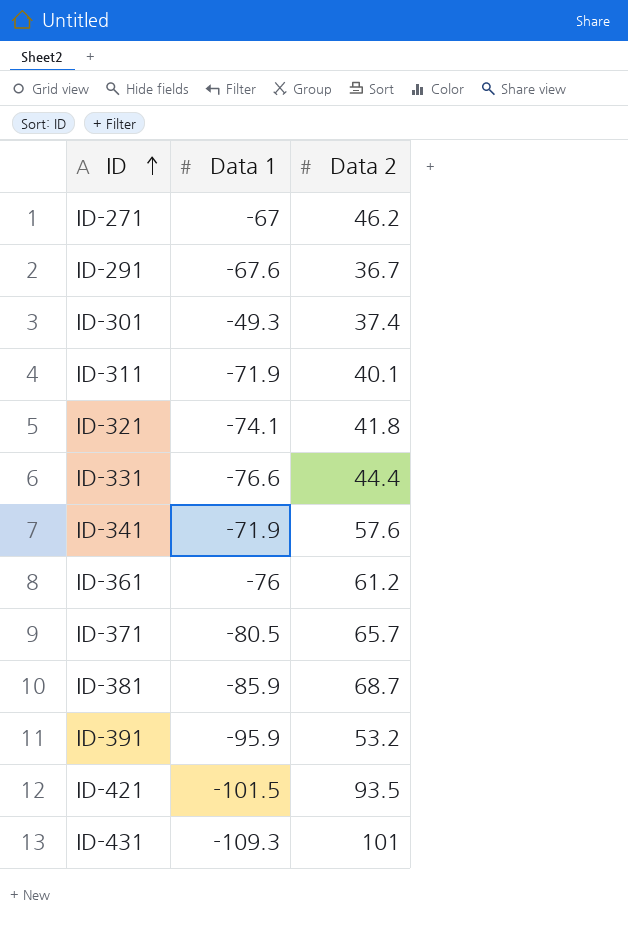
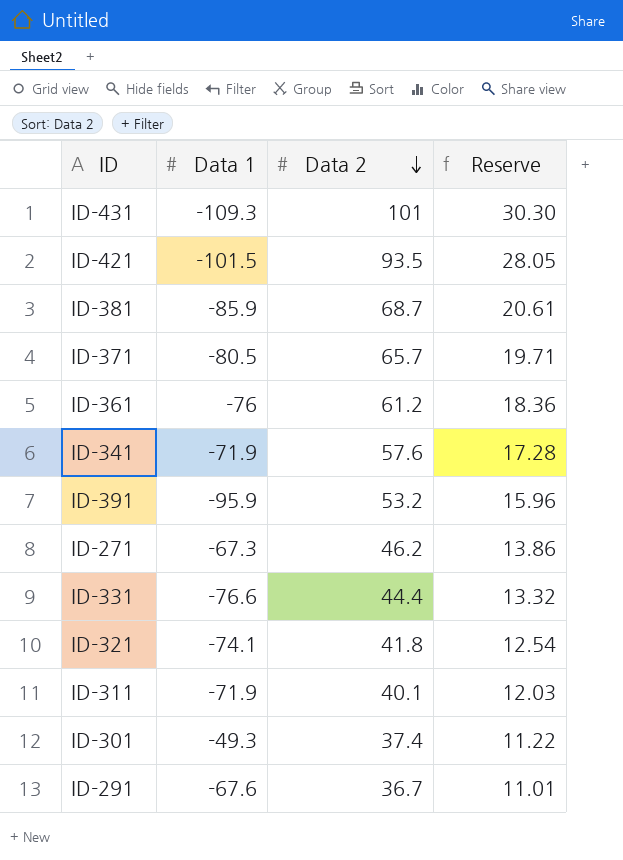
row order: ID ascending -> Data 2 descending
column Reserve | formula: none -> [Data 2] * 0.3
ID-271 | Data 1: -67 -> -67.3

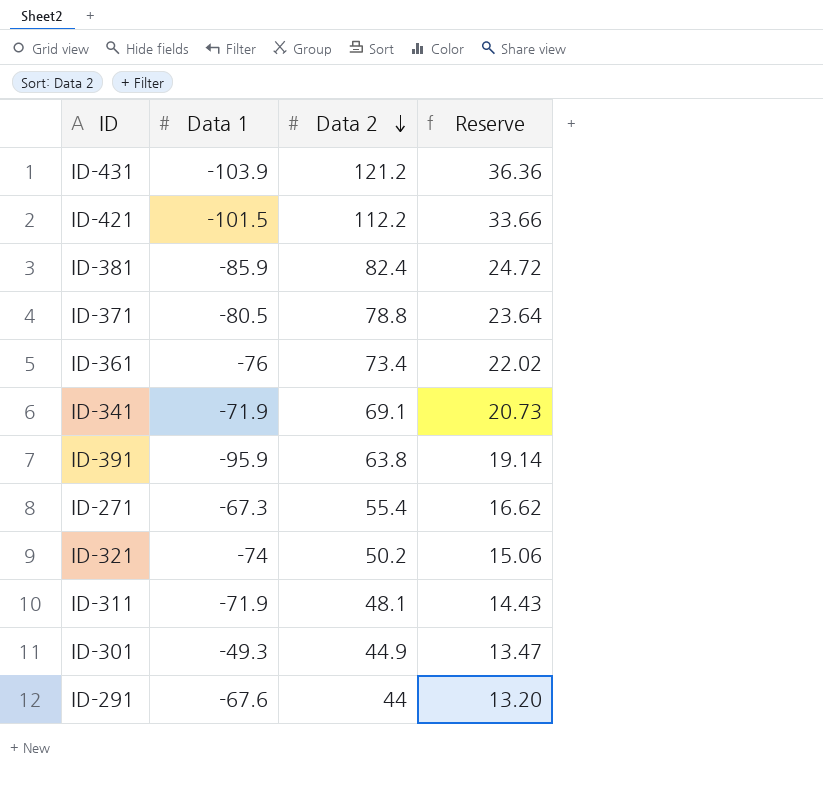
row ID-331: -76.6 | 44.4 | 13.32 -> none
ID-431 | Data 1: -109.3 -> -103.9
ID-431 | Data 2: 101 -> 121.2
ID-431 | Reserve: 30.30 -> 36.36
ID-421 | Data 2: 93.5 -> 112.2
ID-421 | Reserve: 28.05 -> 33.66
ID-381 | Data 2: 68.7 -> 82.4
ID-381 | Reserve: 20.61 -> 24.72
ID-371 | Data 2: 65.7 -> 78.8
ID-371 | Reserve: 19.71 -> 23.64
ID-361 | Data 2: 61.2 -> 73.4
ID-361 | Reserve: 18.36 -> 22.02
ID-341 | Data 2: 57.6 -> 69.1
ID-341 | Reserve: 17.28 -> 20.73
ID-391 | Data 2: 53.2 -> 63.8
ID-391 | Reserve: 15.96 -> 19.14
ID-271 | Data 2: 46.2 -> 55.4
ID-271 | Reserve: 13.86 -> 16.62
ID-321 | Data 1: -74.1 -> -74
ID-321 | Data 2: 41.8 -> 50.2
ID-321 | Reserve: 12.54 -> 15.06
ID-311 | Data 2: 40.1 -> 48.1
ID-311 | Reserve: 12.03 -> 14.43
ID-301 | Data 2: 37.4 -> 44.9
ID-301 | Reserve: 11.22 -> 13.47
ID-291 | Data 2: 36.7 -> 44
ID-291 | Reserve: 11.01 -> 13.20

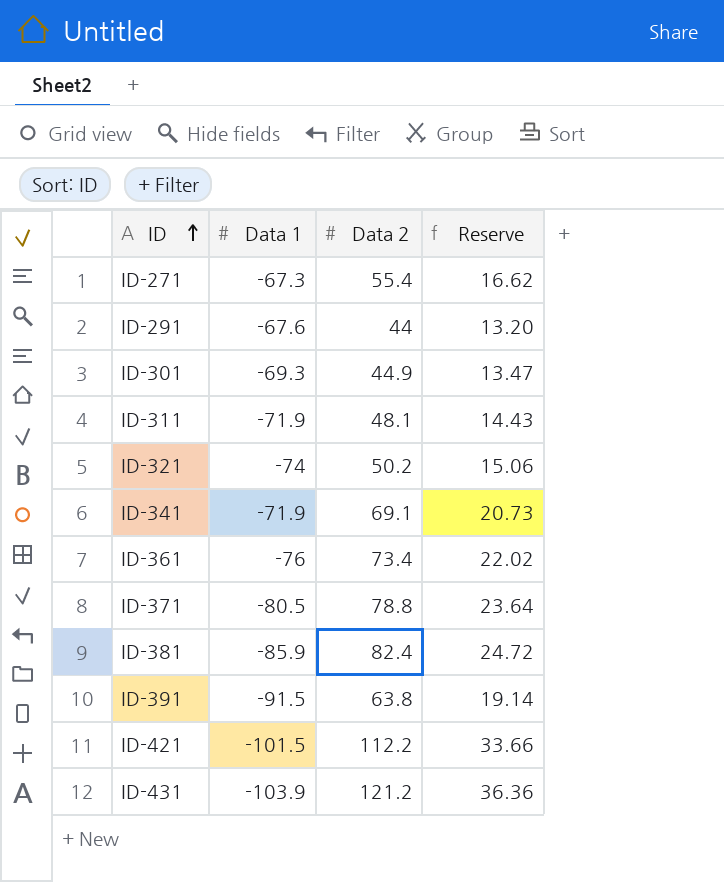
row order: Data 2 descending -> ID ascending
ID-301 | Data 1: -49.3 -> -69.3
ID-391 | Data 1: -95.9 -> -91.5

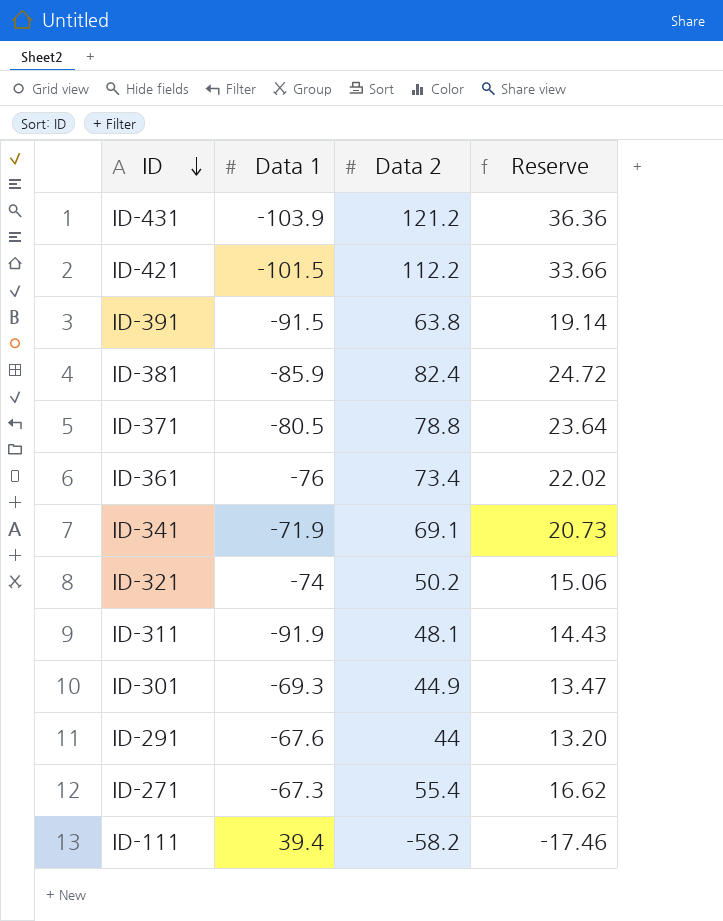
row order: ID ascending -> ID descending
ID-311 | Data 1: -71.9 -> -91.9
row ID-111: none -> 39.4 | -58.2 | -17.46

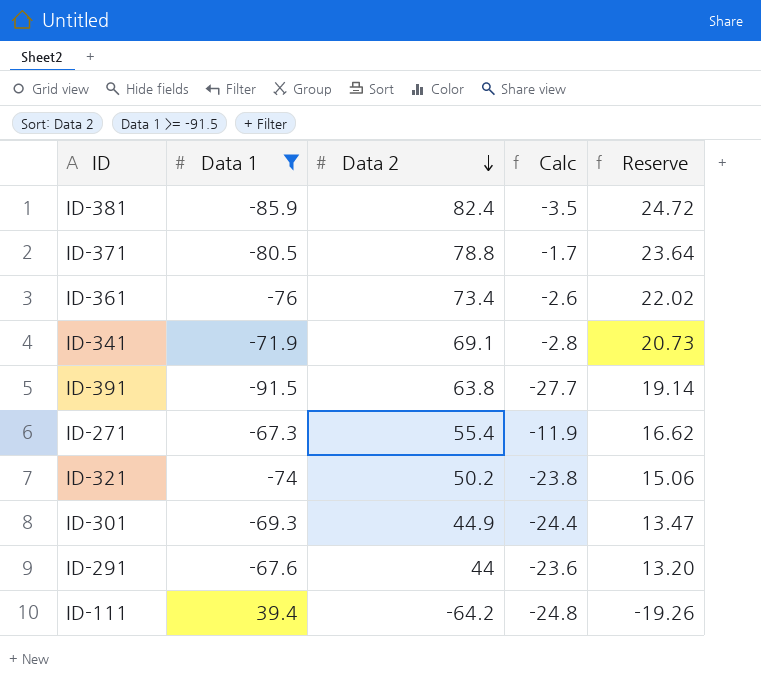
filter: none -> Data 1 >= -91.5
row order: ID descending -> Data 2 descending
column Calc | formula: none -> [Data 1] + [Data 2]
ID-111 | Data 2: -58.2 -> -64.2
ID-111 | Reserve: -17.46 -> -19.26

